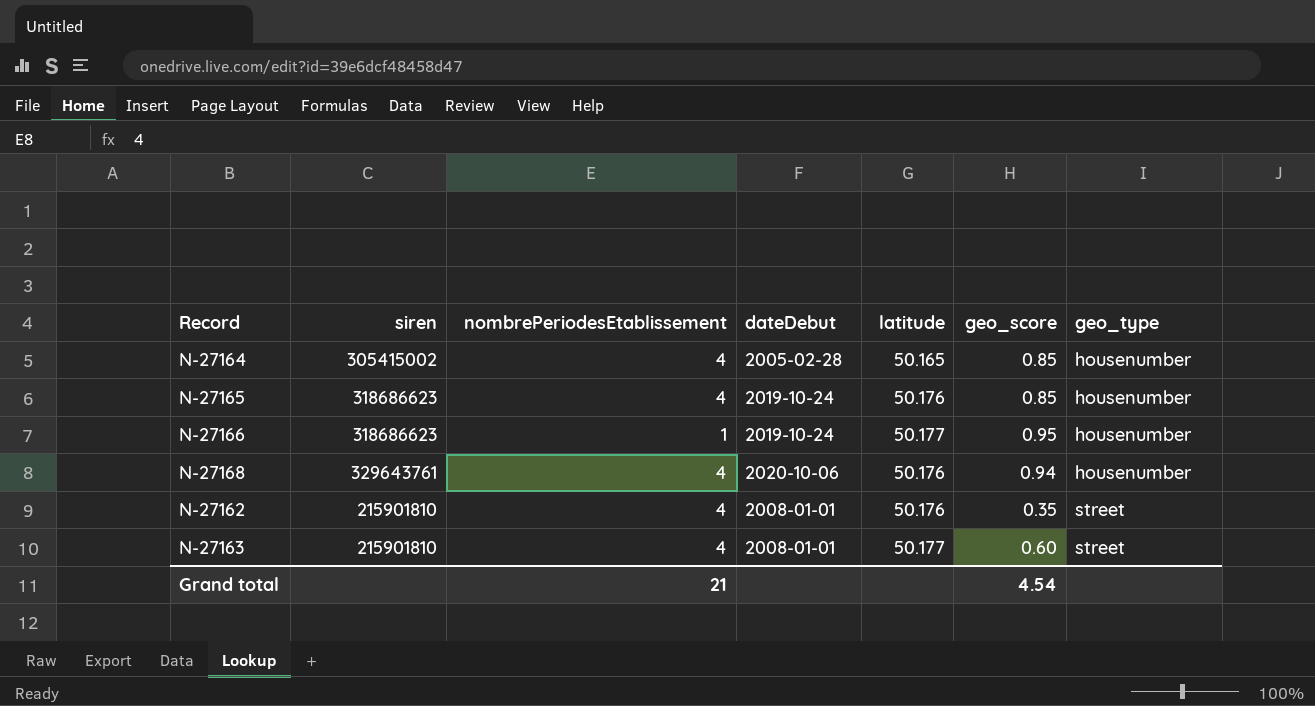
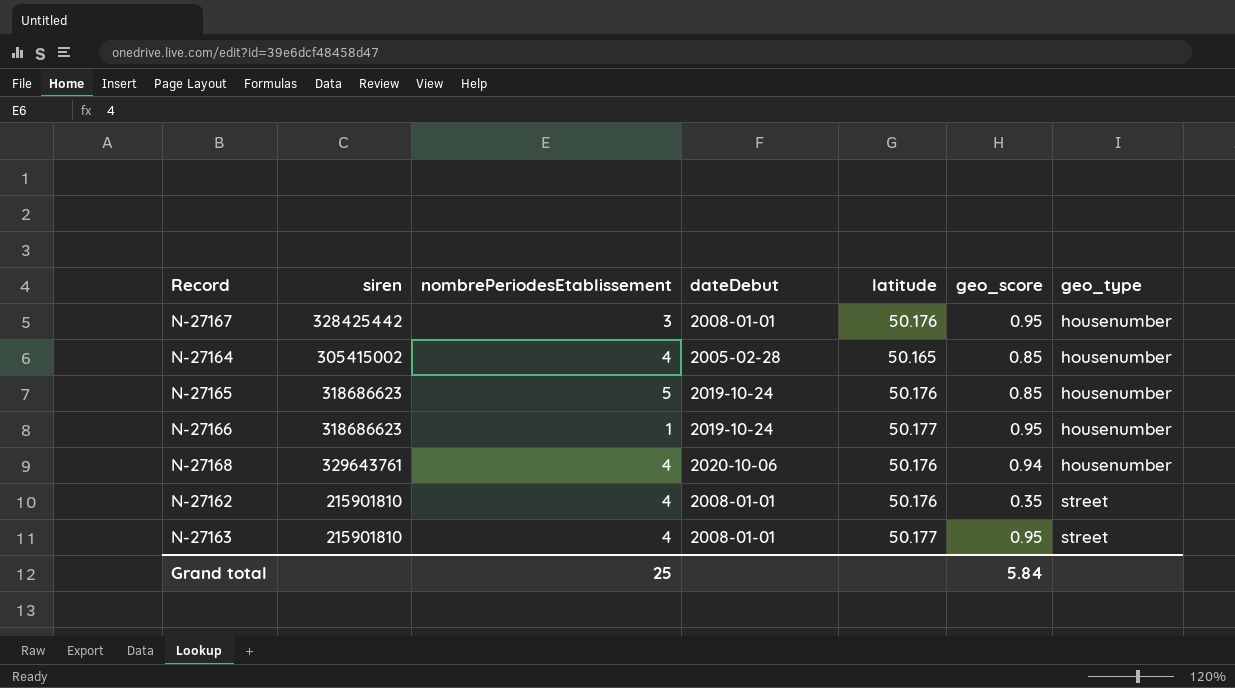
row N-27167: none -> 328425442 | 3 | 2008-01-01 | 50.176 | 0.95 | housenumber
N-27165 | nombrePeriodesEtablissement: 4 -> 5
N-27163 | geo_score: 0.60 -> 0.95
Grand total | nombrePeriodesEtablissement: 21 -> 25
Grand total | geo_score: 4.54 -> 5.84

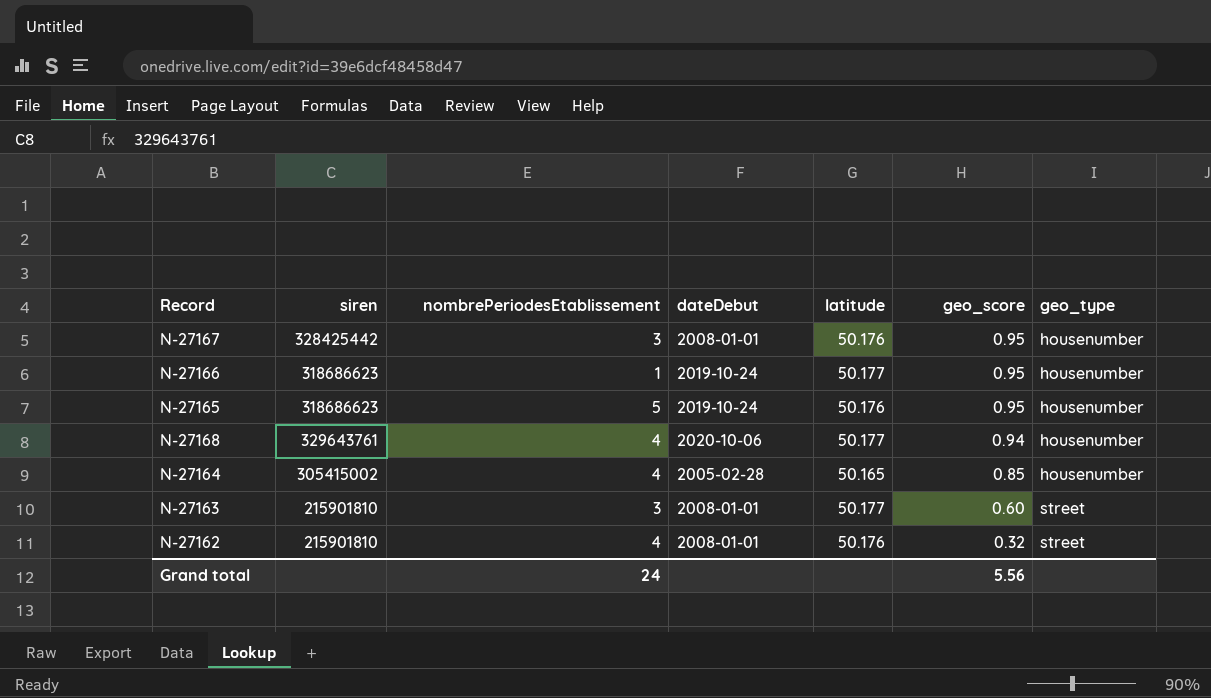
row order: geo_type ascending -> geo_score descending
N-27165 | geo_score: 0.85 -> 0.95
N-27168 | latitude: 50.176 -> 50.177
N-27163 | nombrePeriodesEtablissement: 4 -> 3
N-27163 | geo_score: 0.95 -> 0.60
N-27162 | geo_score: 0.35 -> 0.32
Grand total | nombrePeriodesEtablissement: 25 -> 24
Grand total | geo_score: 5.84 -> 5.56

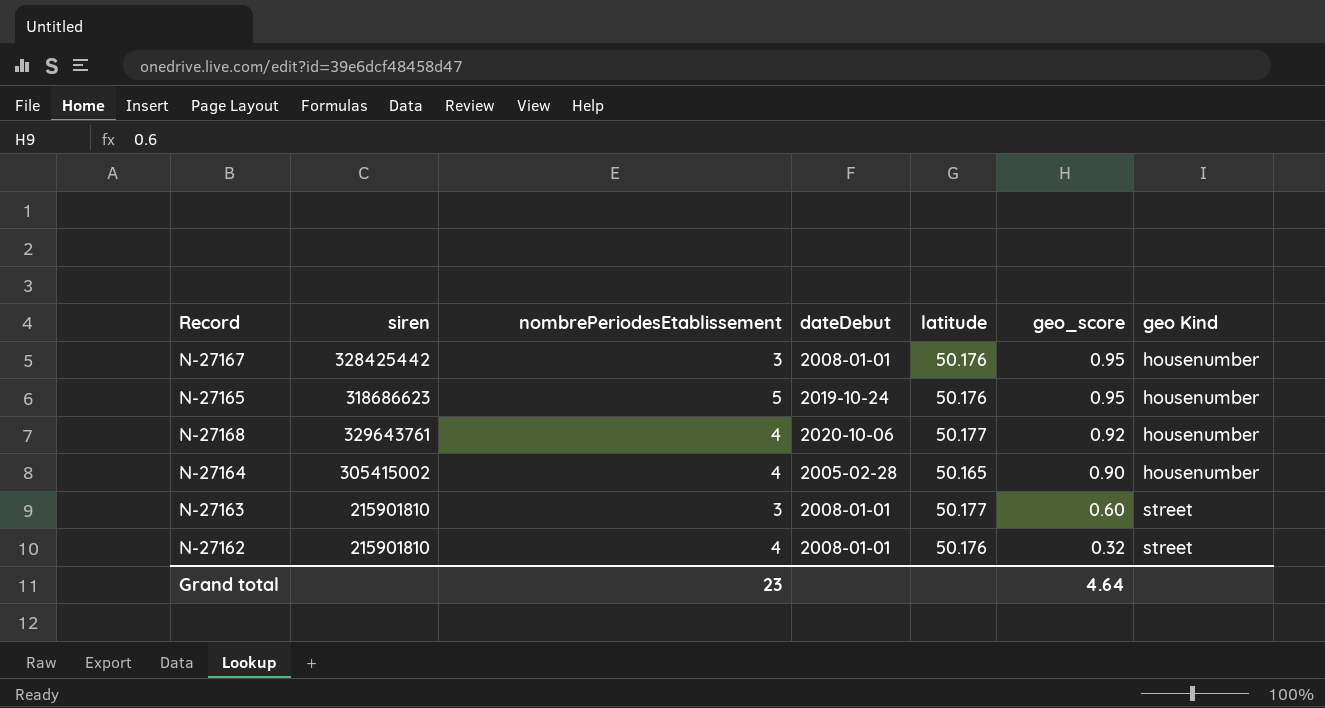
column name: geo_type -> geo Kind
row N-27166: 318686623 | 1 | 2019-10-24 | 50.177 | 0.95 | housenumber -> none
N-27168 | geo_score: 0.94 -> 0.92
N-27164 | geo_score: 0.85 -> 0.90
Grand total | nombrePeriodesEtablissement: 24 -> 23
Grand total | geo_score: 5.56 -> 4.64

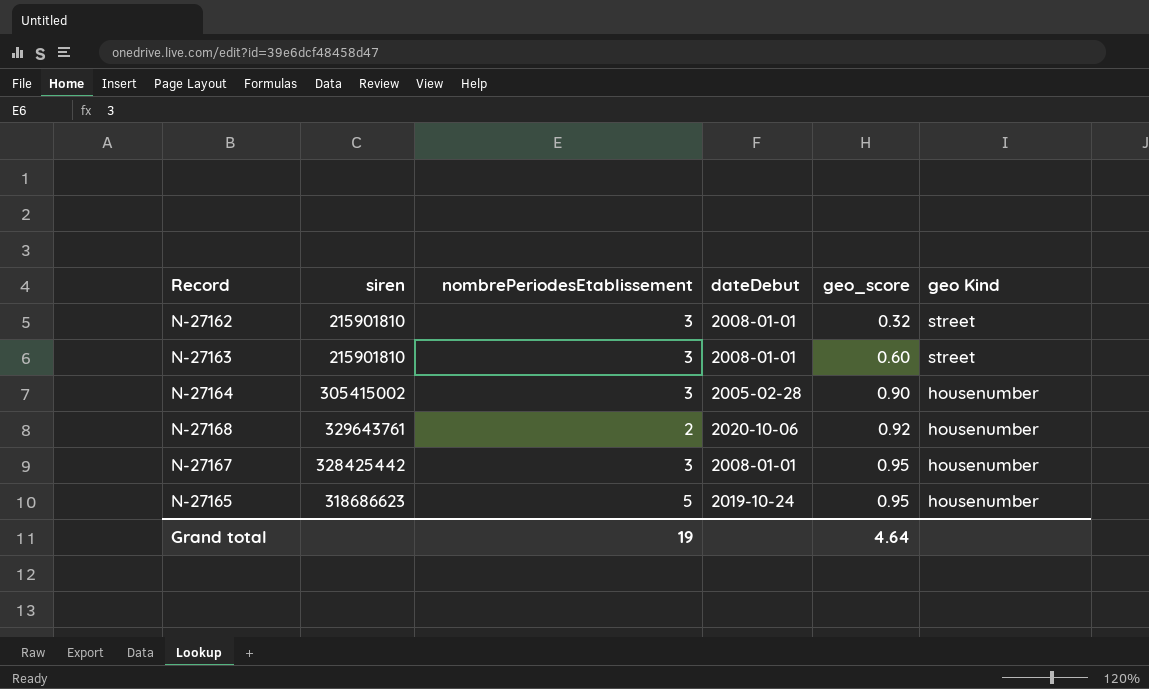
row order: geo_score descending -> geo_score ascending
column latitude | position: 5 -> none
N-27162 | nombrePeriodesEtablissement: 4 -> 3
N-27164 | nombrePeriodesEtablissement: 4 -> 3
N-27168 | nombrePeriodesEtablissement: 4 -> 2
Grand total | nombrePeriodesEtablissement: 23 -> 19

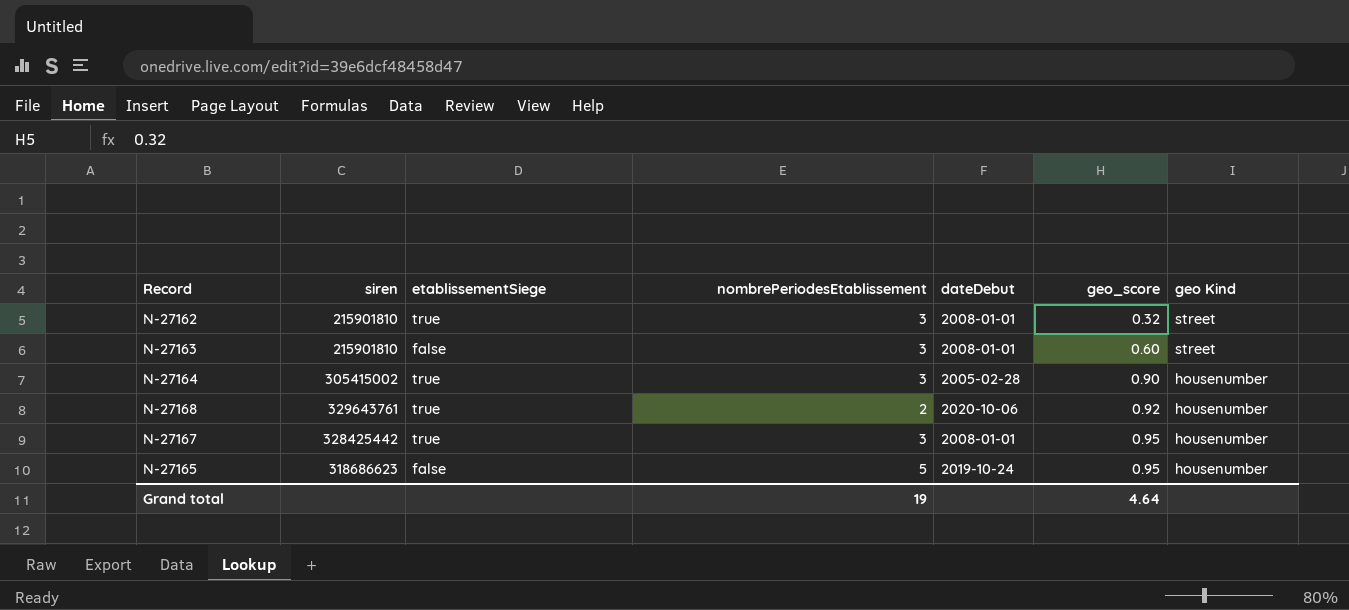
column etablissementSiege | position: none -> 3

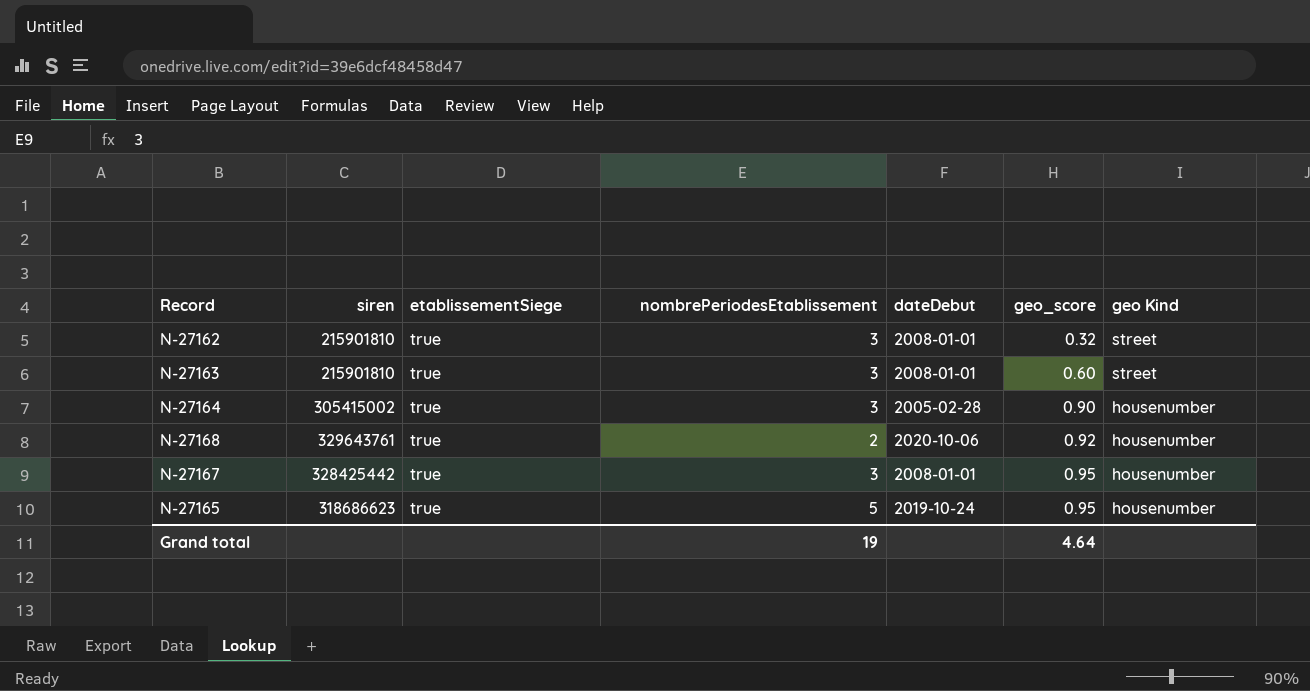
N-27163 | etablissementSiege: false -> true
N-27165 | etablissementSiege: false -> true

